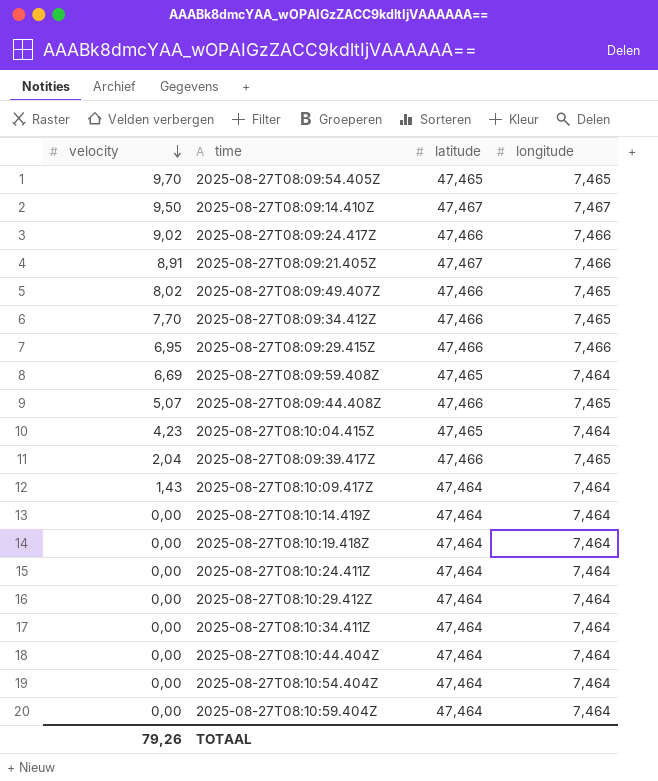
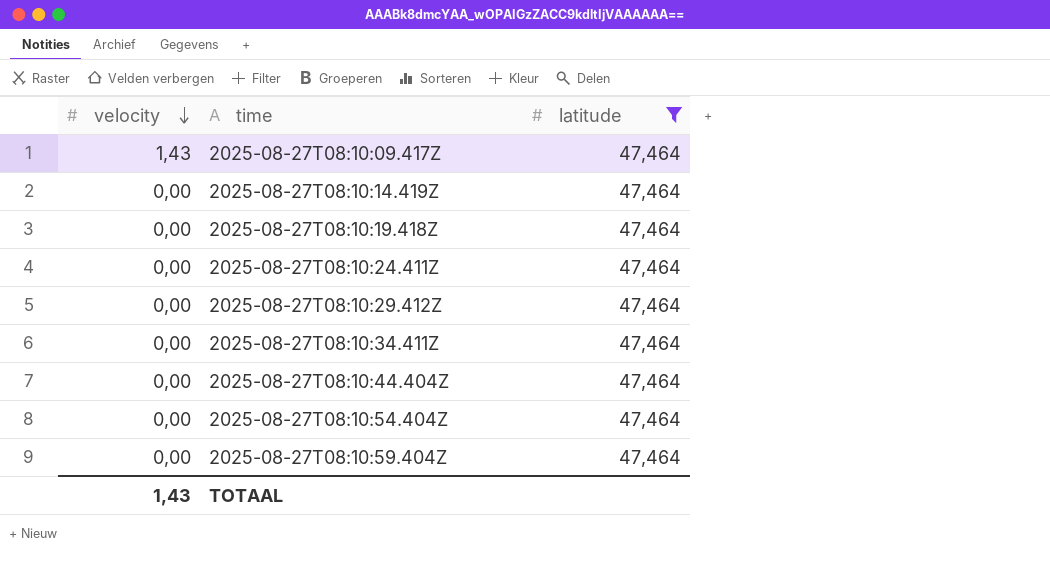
filter: none -> latitude = 47,464
column longitude | position: 4 -> none
TOTAAL | velocity: 79,26 -> 1,43

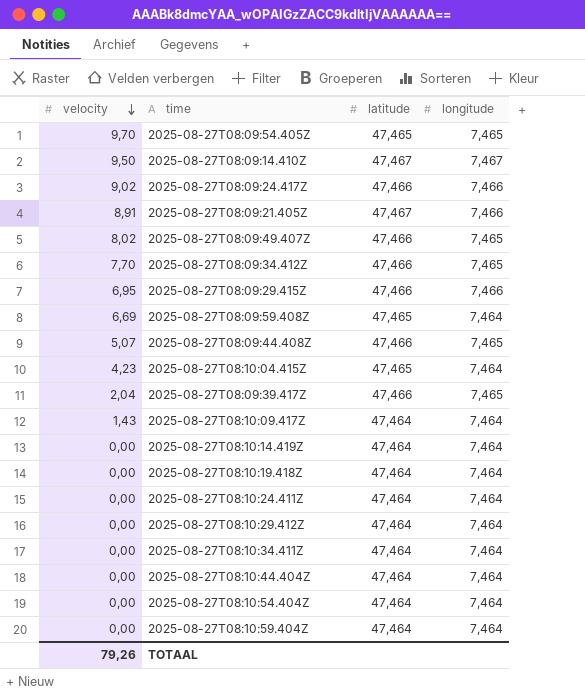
filter: latitude = 47,464 -> none
column longitude | position: none -> 4
TOTAAL | velocity: 1,43 -> 79,26

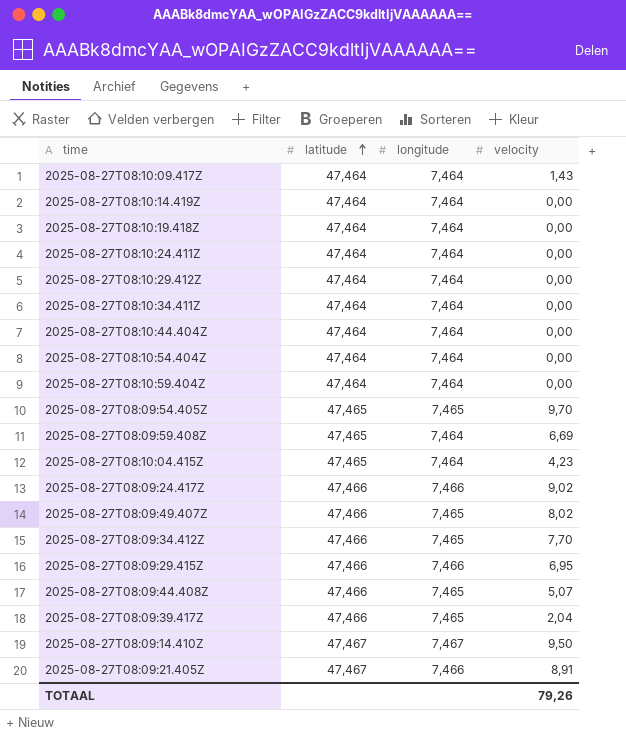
row order: velocity descending -> latitude ascending
column velocity | position: 1 -> 4

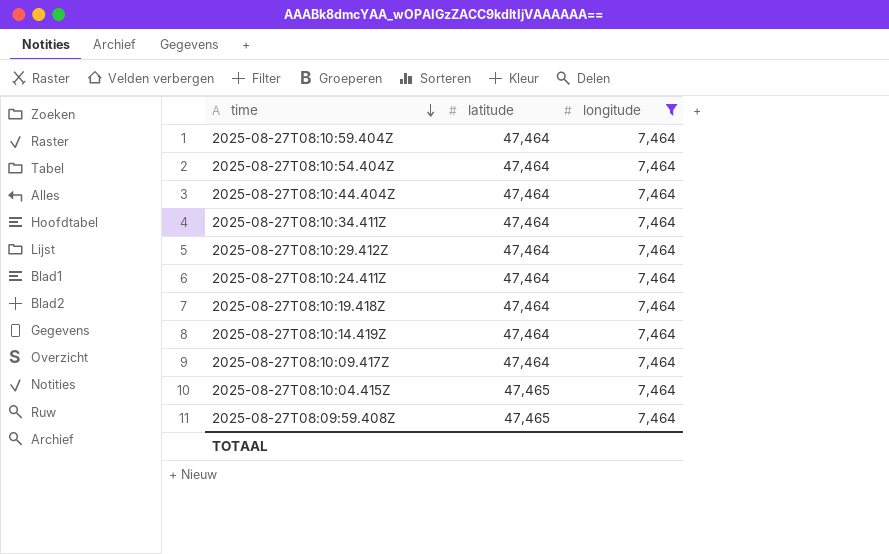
filter: none -> longitude = 7,464
row order: latitude ascending -> time descending
column velocity | position: 4 -> none

